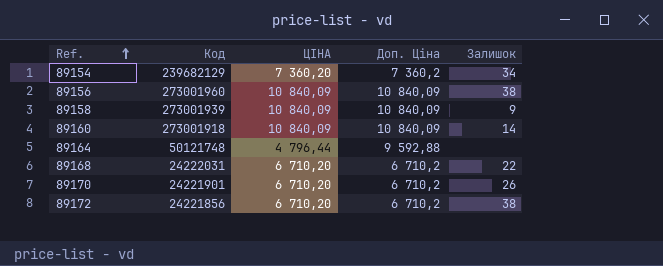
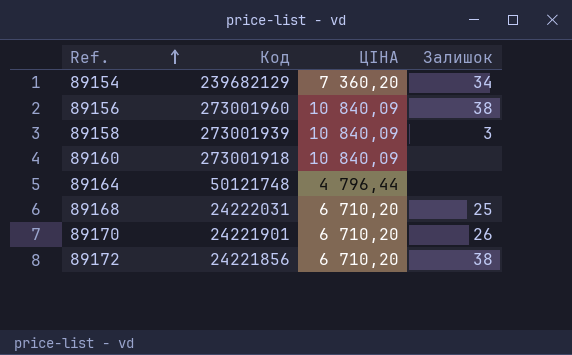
column Доп. Ціна | position: 4 -> none
89158 | Залишок: 9 -> 3
89160 | Залишок: 14 -> none
89168 | Залишок: 22 -> 25

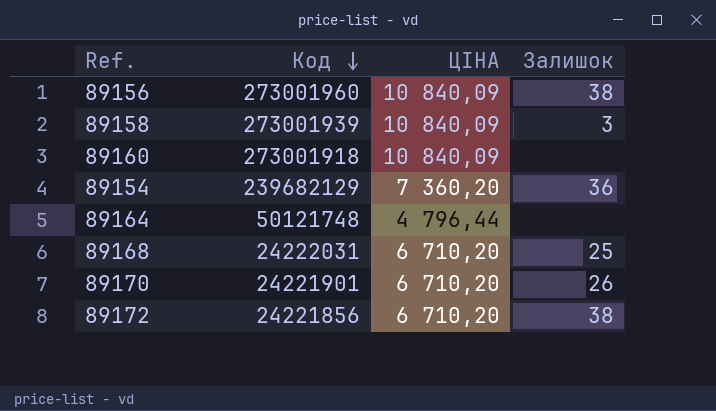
row order: Ref. ascending -> Код descending
89154 | Залишок: 34 -> 36

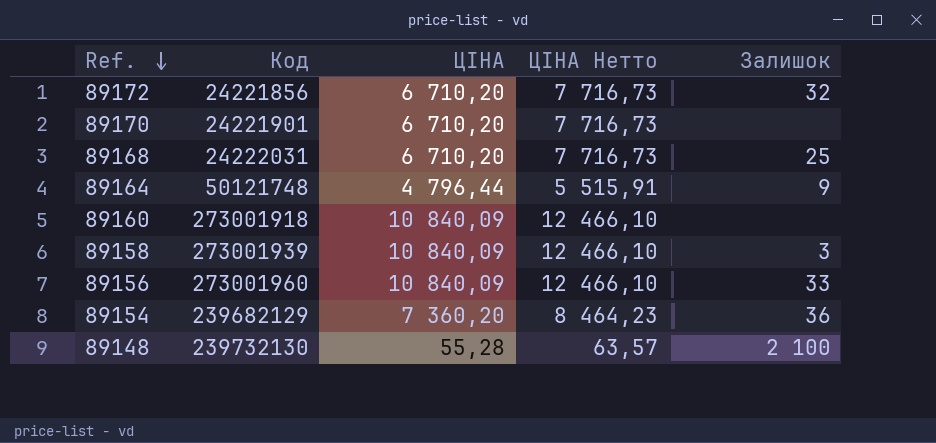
row order: Код descending -> Ref. descending
column ЦІНА Нетто | formula: none -> [ЦІНА] * 1,15
89172 | Залишок: 38 -> 32
89170 | Залишок: 26 -> none
89164 | Залишок: none -> 9
89156 | Залишок: 38 -> 33
row 89148: none -> 239732130 | 55,28 | 63,57 | 2 100

